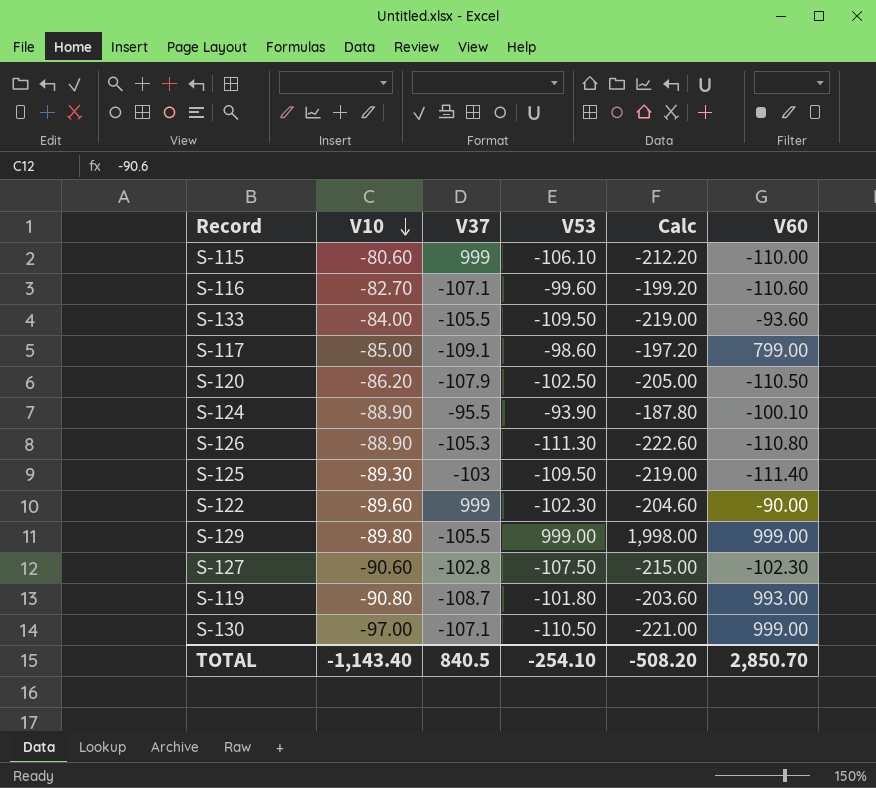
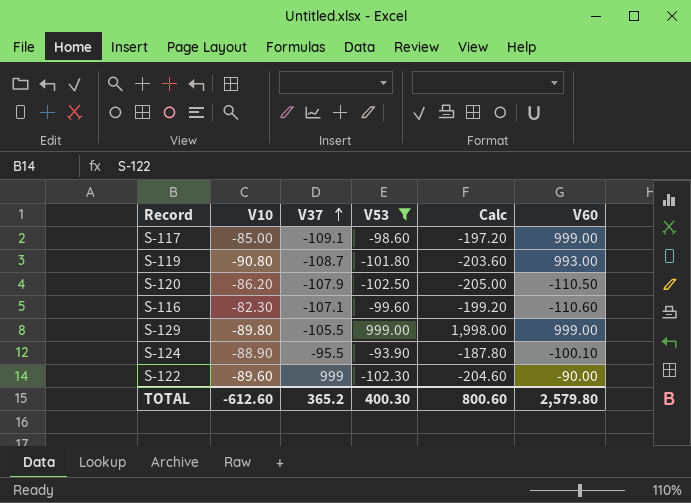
filter: none -> V53 >= -102.50
row order: V10 descending -> V37 ascending
S-117 | V60: 799.00 -> 999.00
S-116 | V10: -82.70 -> -82.30
TOTAL | V10: -1,143.40 -> -612.60
TOTAL | V37: 840.5 -> 365.2
TOTAL | V53: -254.10 -> 400.30
TOTAL | Calc: -508.20 -> 800.60
TOTAL | V60: 2,850.70 -> 2,579.80

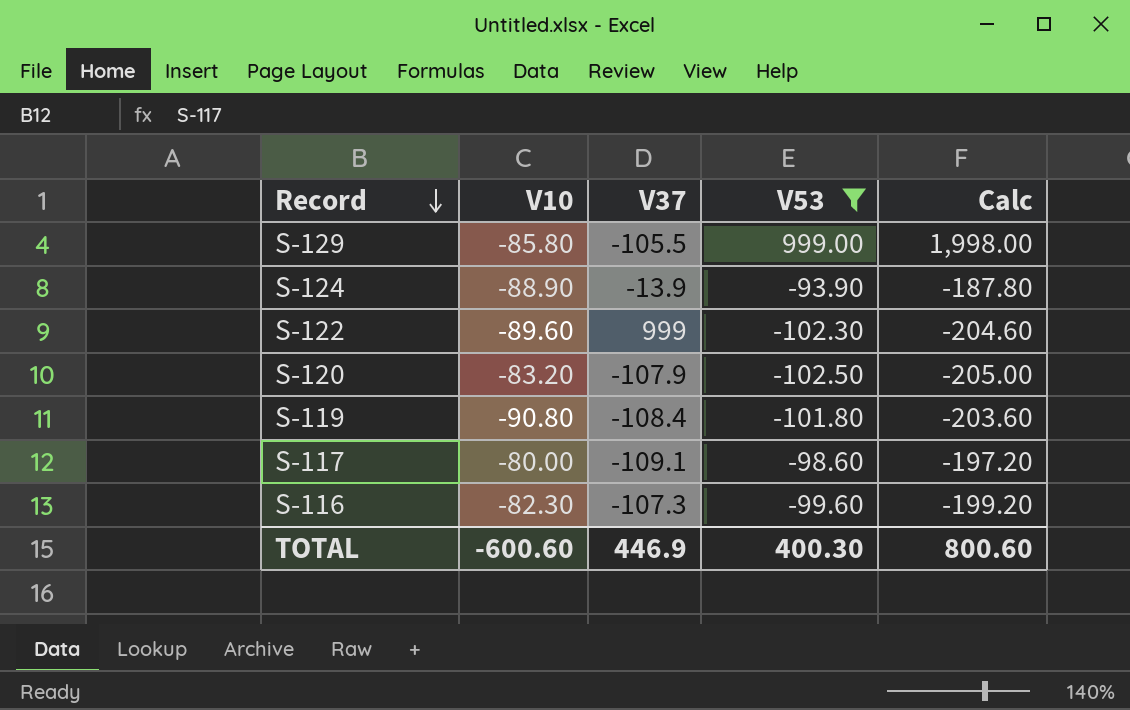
row order: V37 ascending -> Record descending
column V60 | position: 6 -> none
S-129 | V10: -89.80 -> -85.80
S-124 | V37: -95.5 -> -13.9
S-120 | V10: -86.20 -> -83.20
S-119 | V37: -108.7 -> -108.4
S-117 | V10: -85.00 -> -80.00
S-116 | V37: -107.1 -> -107.3
TOTAL | V10: -612.60 -> -600.60
TOTAL | V37: 365.2 -> 446.9

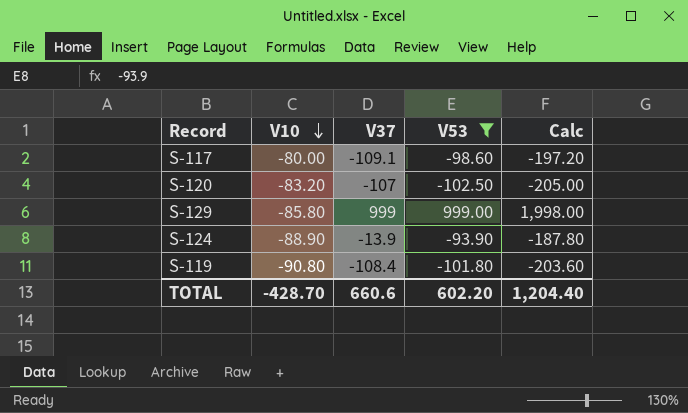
row order: Record descending -> V10 descending
row S-122: -89.60 | 999 | -102.30 | -204.60 -> none
row S-116: -82.30 | -107.3 | -99.60 | -199.20 -> none
S-120 | V37: -107.9 -> -107
S-129 | V37: -105.5 -> 999
TOTAL | V10: -600.60 -> -428.70
TOTAL | V37: 446.9 -> 660.6
TOTAL | V53: 400.30 -> 602.20
TOTAL | Calc: 800.60 -> 1,204.40

